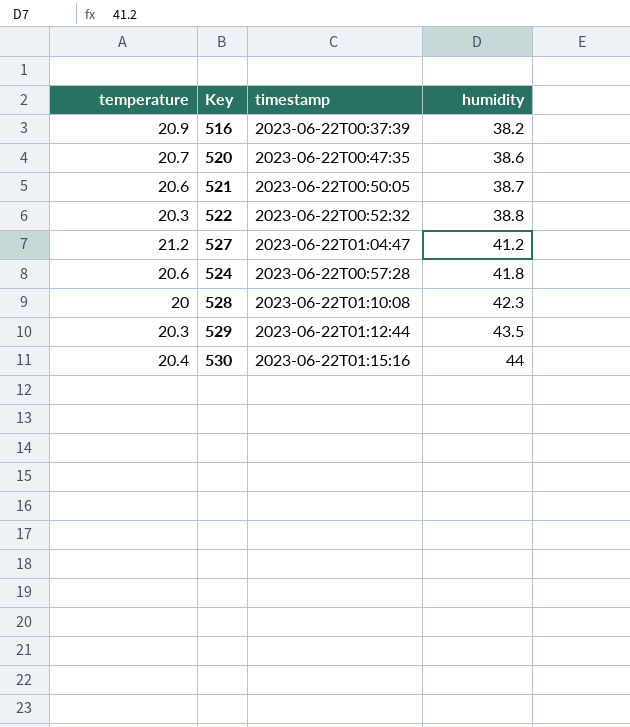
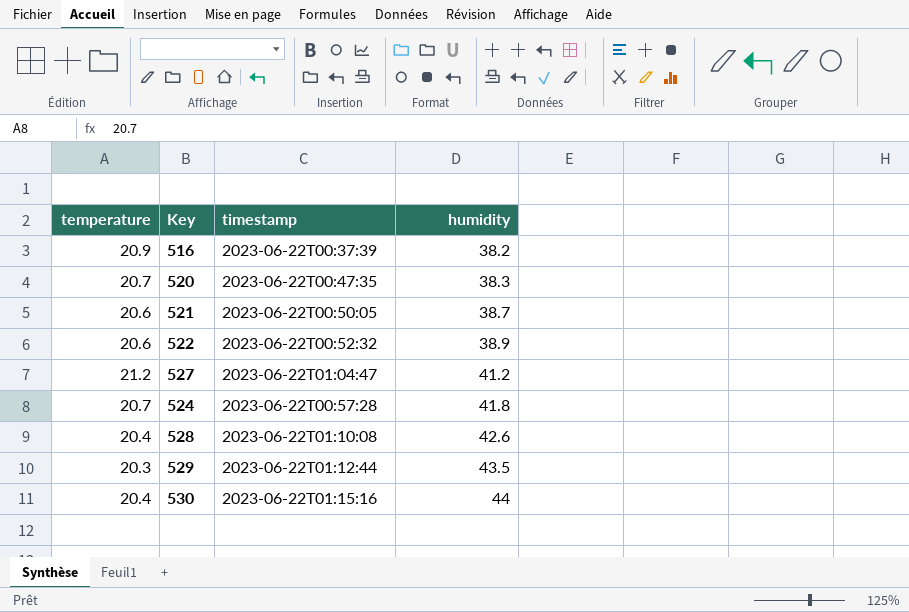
520 | humidity: 38.6 -> 38.3
522 | temperature: 20.3 -> 20.6
522 | humidity: 38.8 -> 38.9
524 | temperature: 20.6 -> 20.7
528 | temperature: 20 -> 20.4
528 | humidity: 42.3 -> 42.6

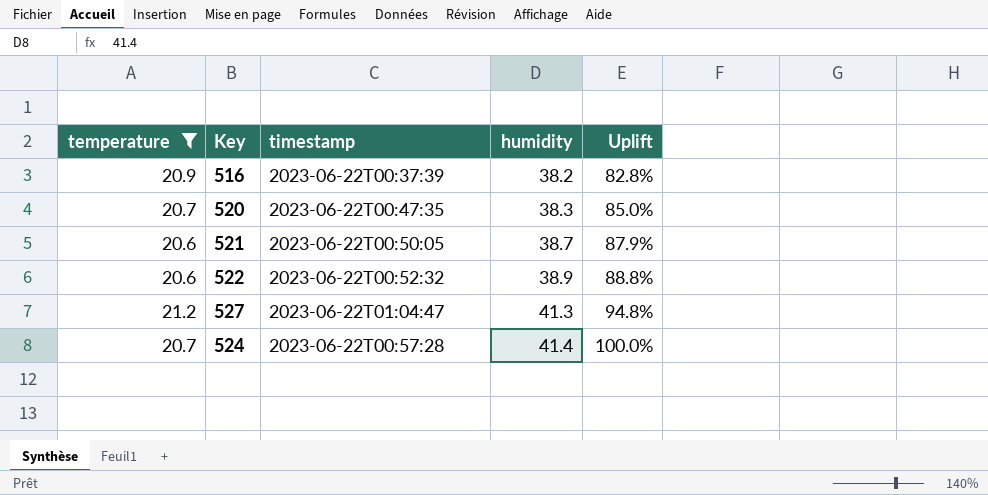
filter: none -> temperature >= 20.6
column Uplift | formula: none -> ([humidity] - [temperature]) / [temperature]
527 | humidity: 41.2 -> 41.3
524 | humidity: 41.8 -> 41.4

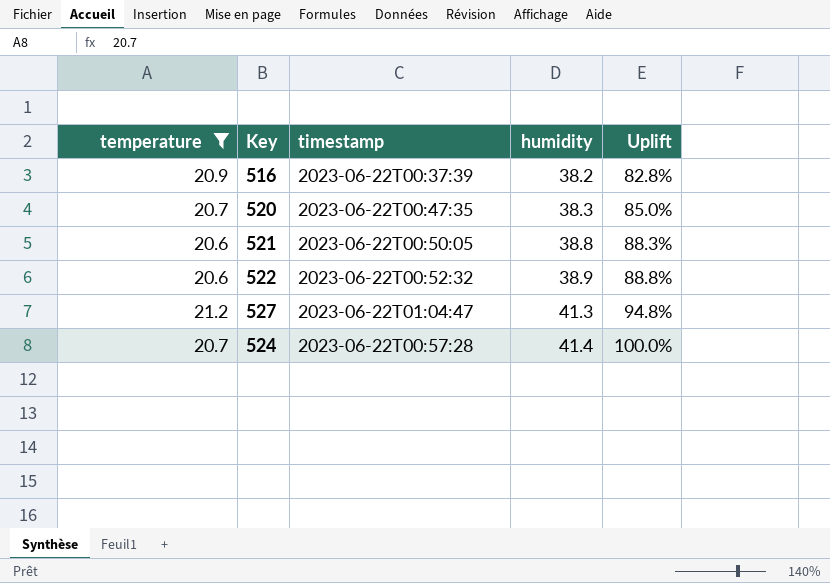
521 | humidity: 38.7 -> 38.8
521 | Uplift: 87.9% -> 88.3%

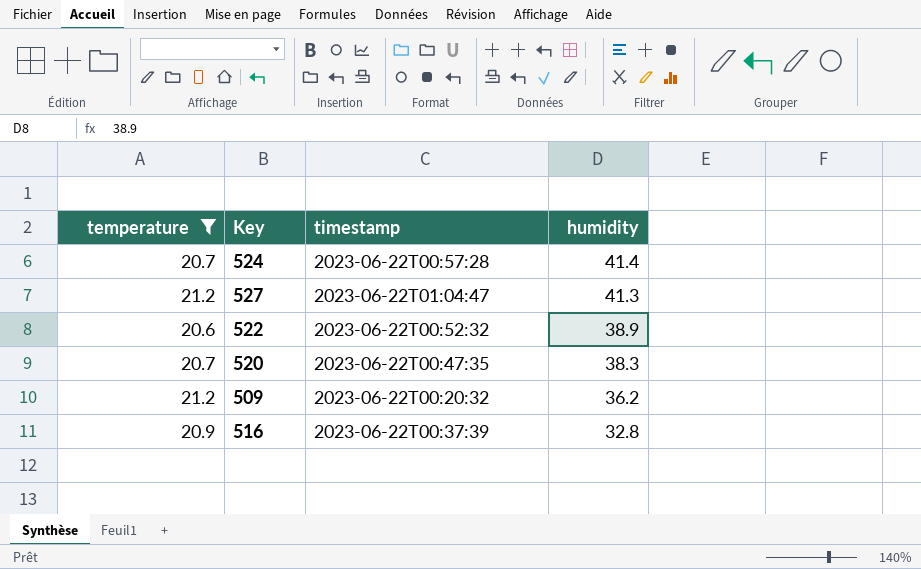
row order: humidity ascending -> humidity descending
column Uplift | formula: ([humidity] - [temperature]) / [temperature] -> none
row 521: 20.6 | 2023-06-22T00:50:05 | 38.8 | 88.3% -> none
row 509: none -> 21.2 | 2023-06-22T00:20:32 | 36.2
516 | humidity: 38.2 -> 32.8

